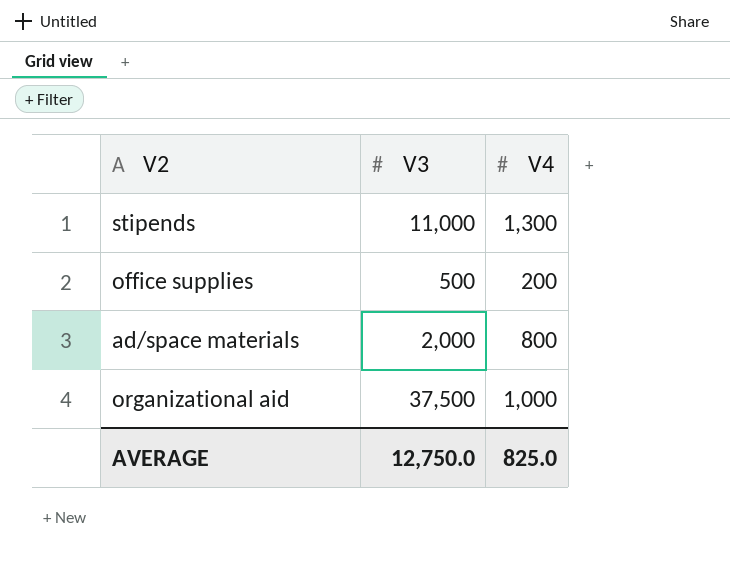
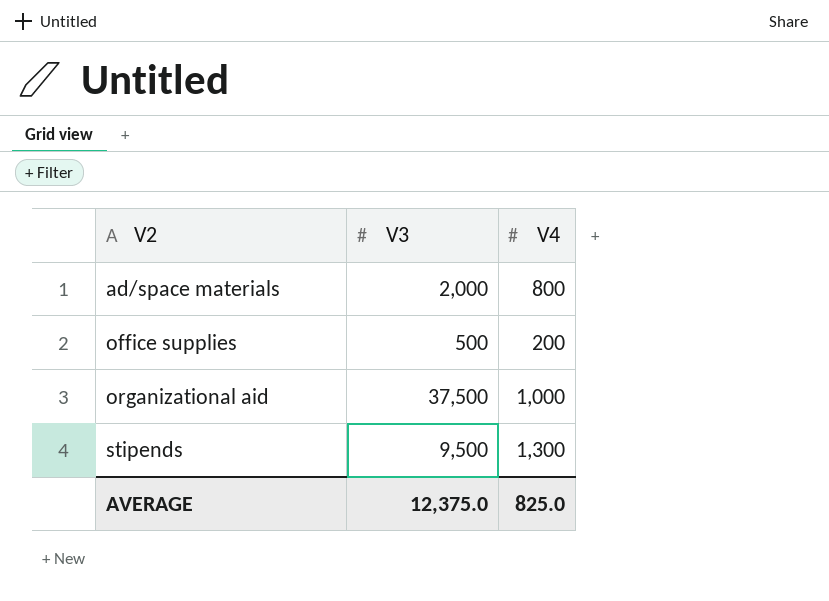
row order: none -> V2 ascending
stipends | V3: 11,000 -> 9,500
AVERAGE | V3: 12,750.0 -> 12,375.0

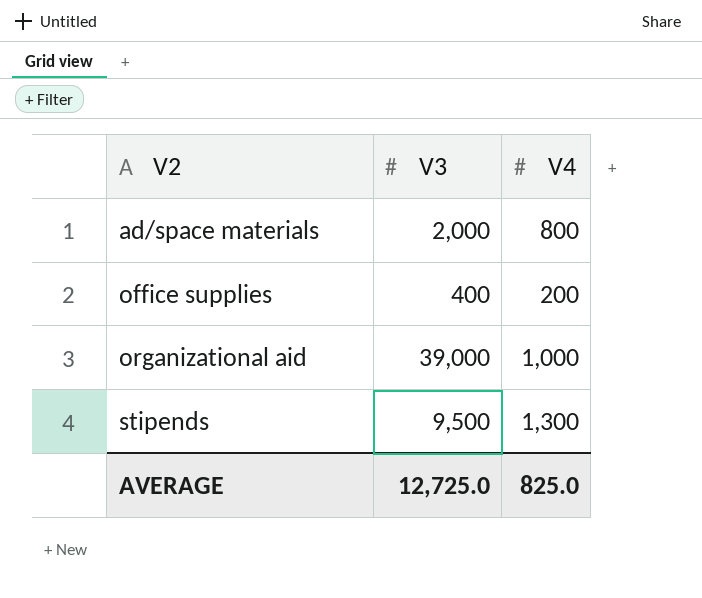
office supplies | V3: 500 -> 400
organizational aid | V3: 37,500 -> 39,000
AVERAGE | V3: 12,375.0 -> 12,725.0

